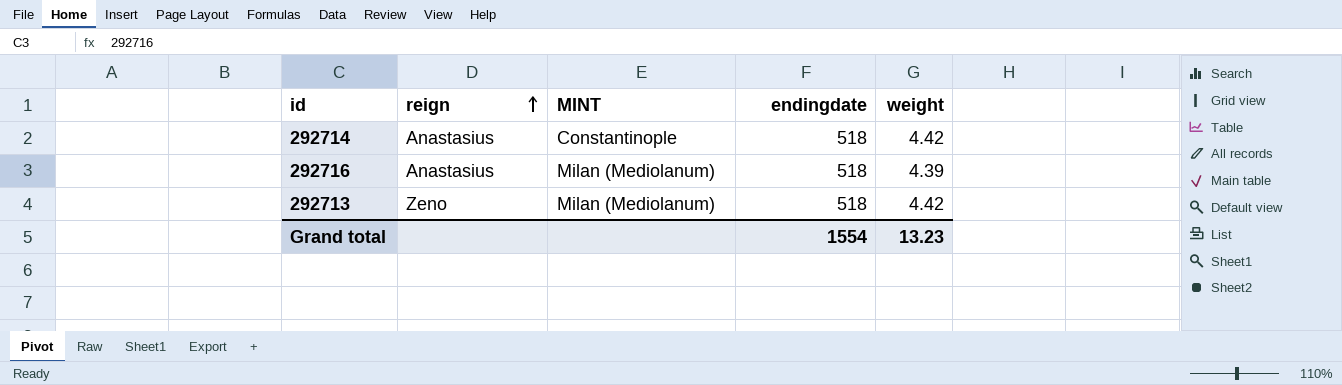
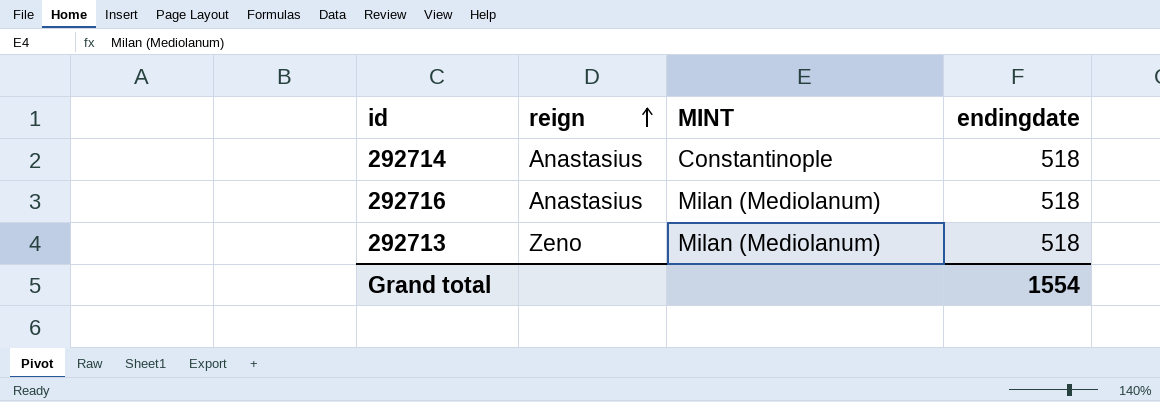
column weight | position: 5 -> none

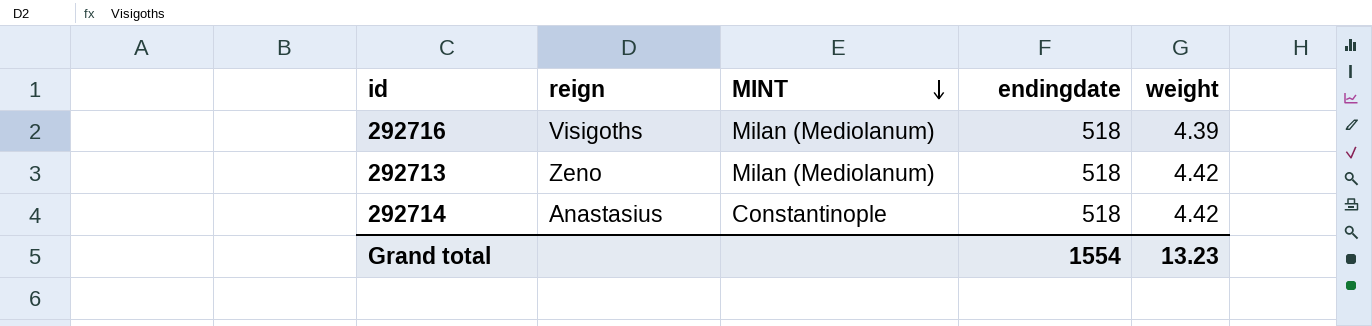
row order: reign ascending -> MINT descending
column weight | position: none -> 5
292716 | reign: Anastasius -> Visigoths

